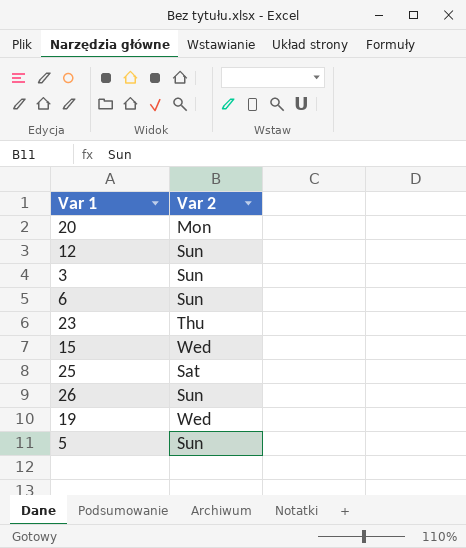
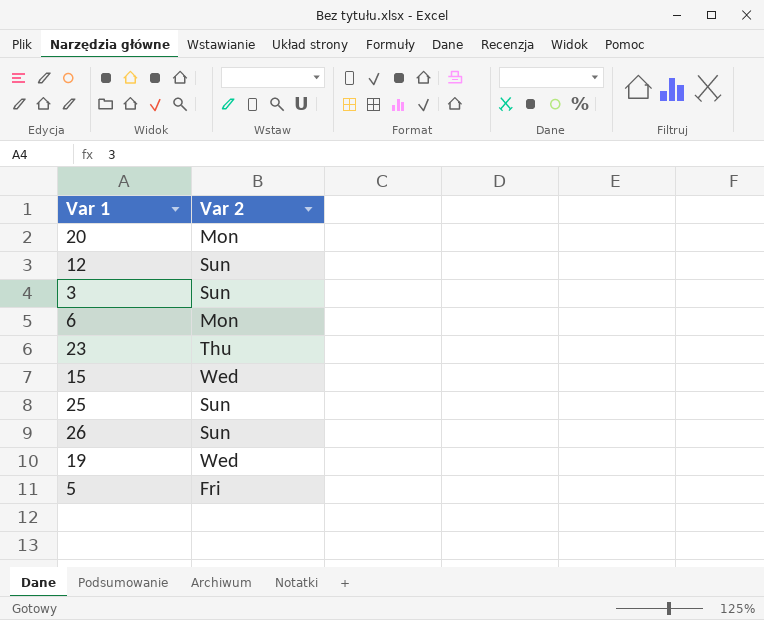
6 | Var 2: Sun -> Mon
25 | Var 2: Sat -> Sun
5 | Var 2: Sun -> Fri

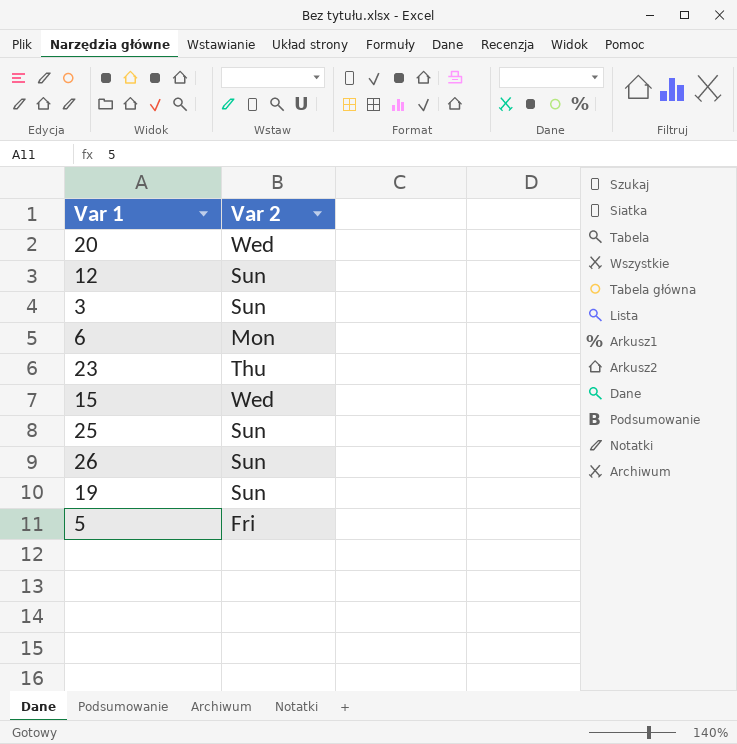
20 | Var 2: Mon -> Wed
19 | Var 2: Wed -> Sun

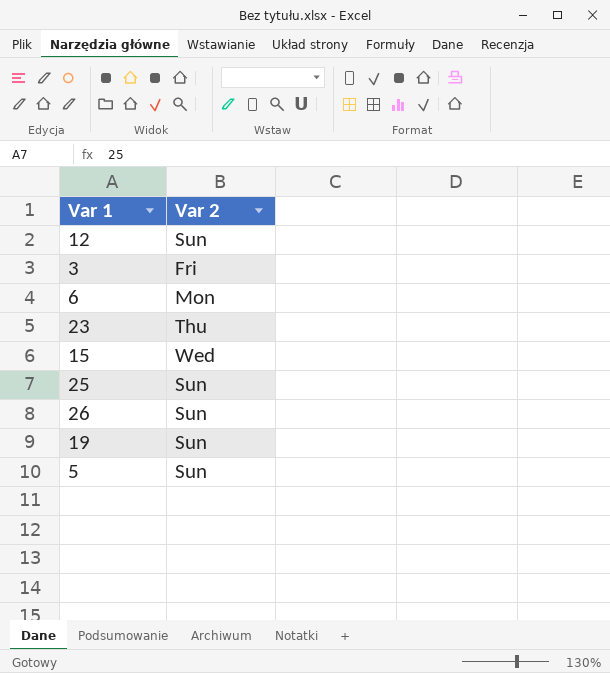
row 20: Wed -> none
3 | Var 2: Sun -> Fri
5 | Var 2: Fri -> Sun

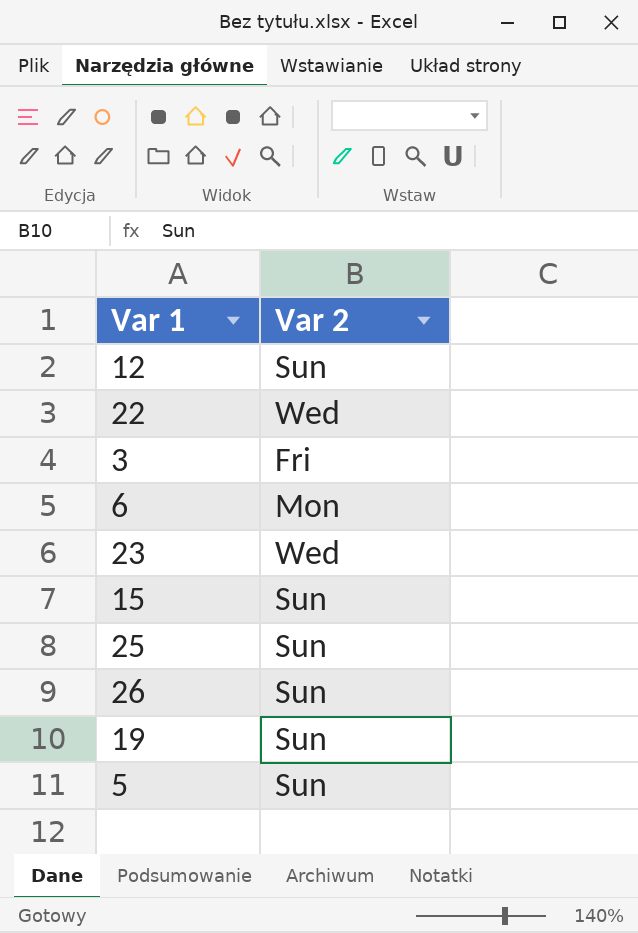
row 22: none -> Wed
23 | Var 2: Thu -> Wed
15 | Var 2: Wed -> Sun

